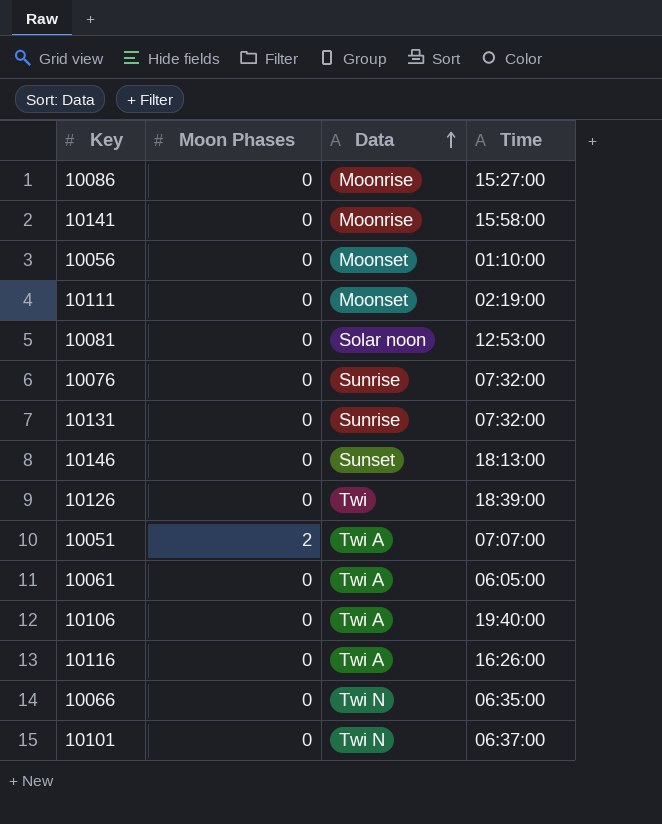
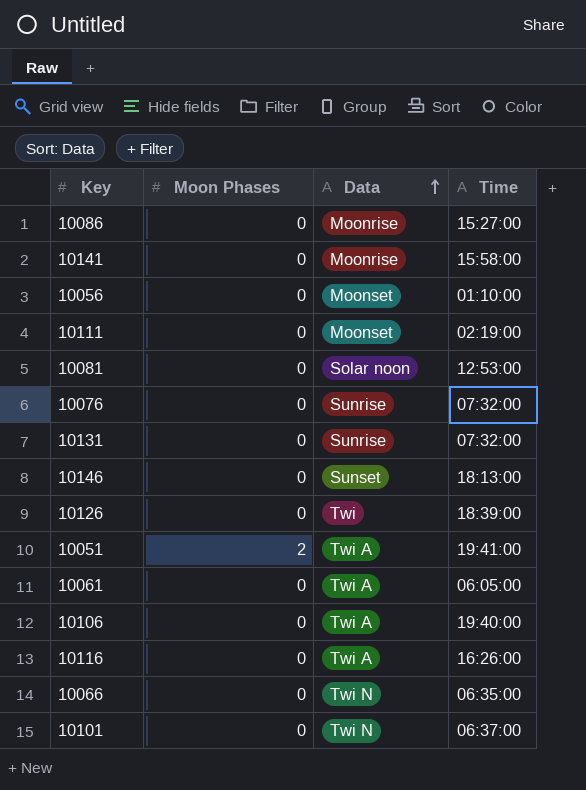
10051 | Time: 07:07:00 -> 19:41:00

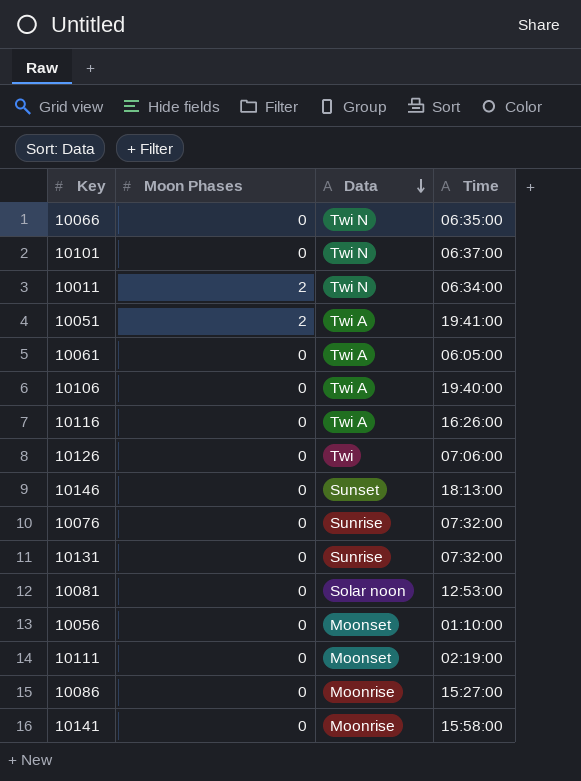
row order: Data ascending -> Data descending
row 10011: none -> 2 | Twi N | 06:34:00
10126 | Time: 18:39:00 -> 07:06:00

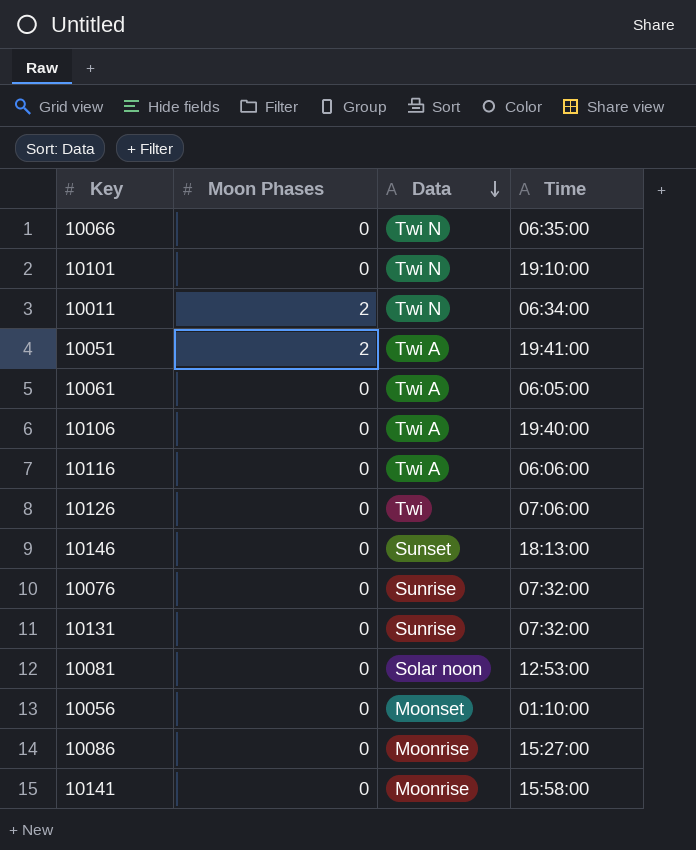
row 10111: 0 | Moonset | 02:19:00 -> none
10101 | Time: 06:37:00 -> 19:10:00
10116 | Time: 16:26:00 -> 06:06:00

